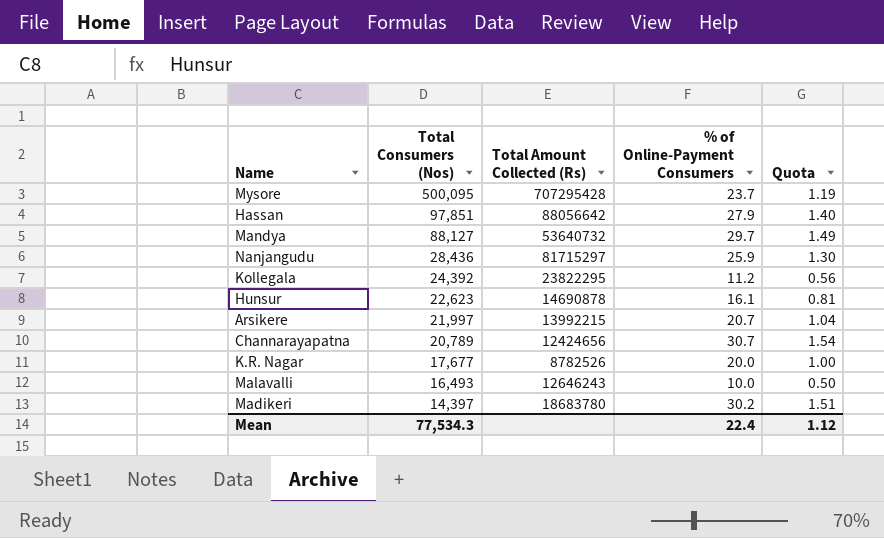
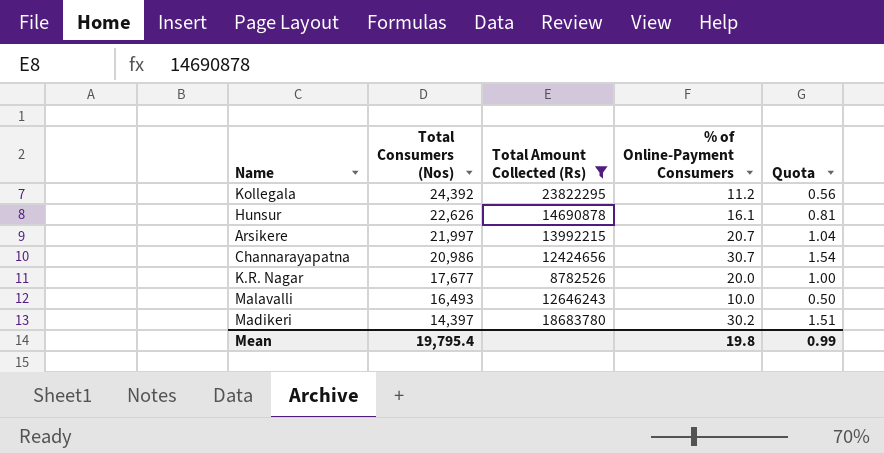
filter: none -> Total Amount Collected (Rs) <= 23822295
Hunsur | Total Consumers (Nos): 22,623 -> 22,626
Channarayapatna | Total Consumers (Nos): 20,789 -> 20,986
Mean | Total Consumers (Nos): 77,534.3 -> 19,795.4
Mean | % of Online-Payment Consumers: 22.4 -> 19.8
Mean | Quota: 1.12 -> 0.99

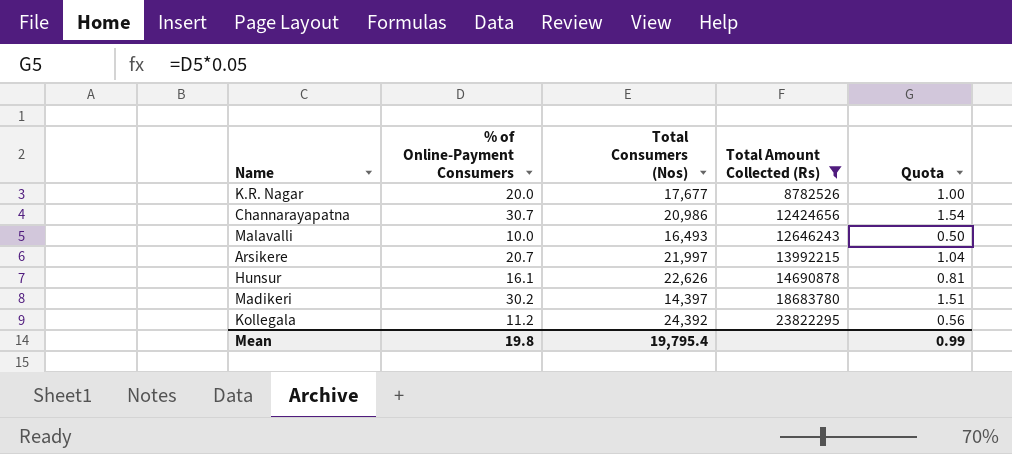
row order: Total Consumers (Nos) descending -> Total Amount Collected (Rs) ascending
column % of Online-Payment Consumers | position: 4 -> 2

